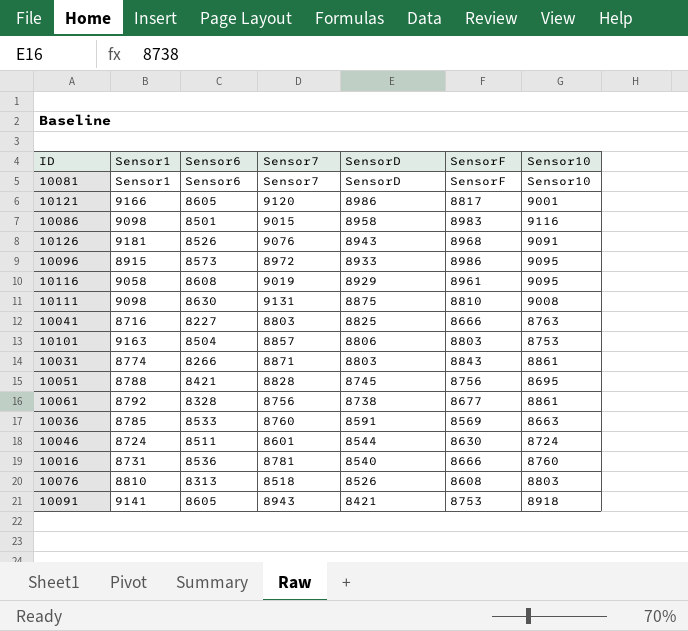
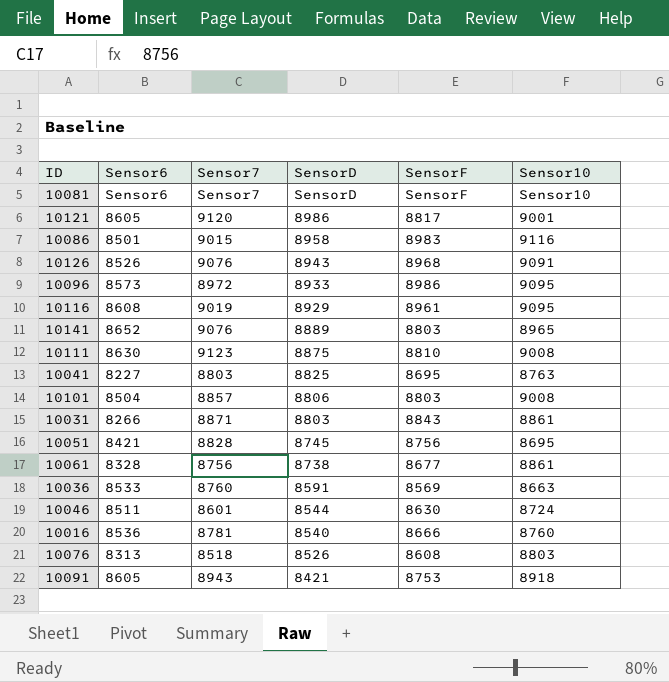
column Sensor1 | position: 2 -> none
row 10141: none -> 8652 | 9076 | 8889 | 8803 | 8965
10111 | Sensor7: 9131 -> 9123
10041 | SensorF: 8666 -> 8695
10101 | Sensor10: 8753 -> 9008

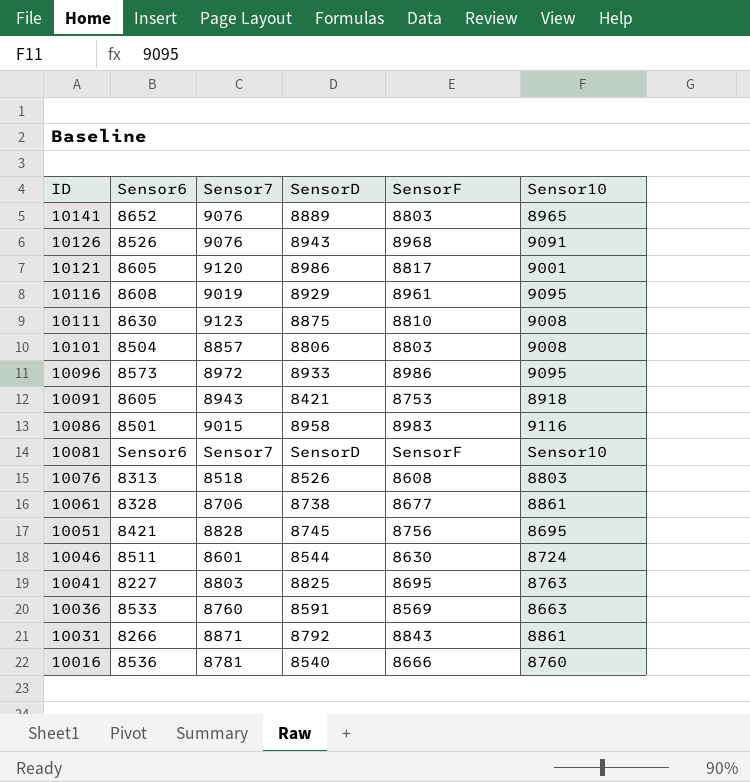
row order: SensorD descending -> ID descending
10061 | Sensor7: 8756 -> 8706
10031 | SensorD: 8803 -> 8792

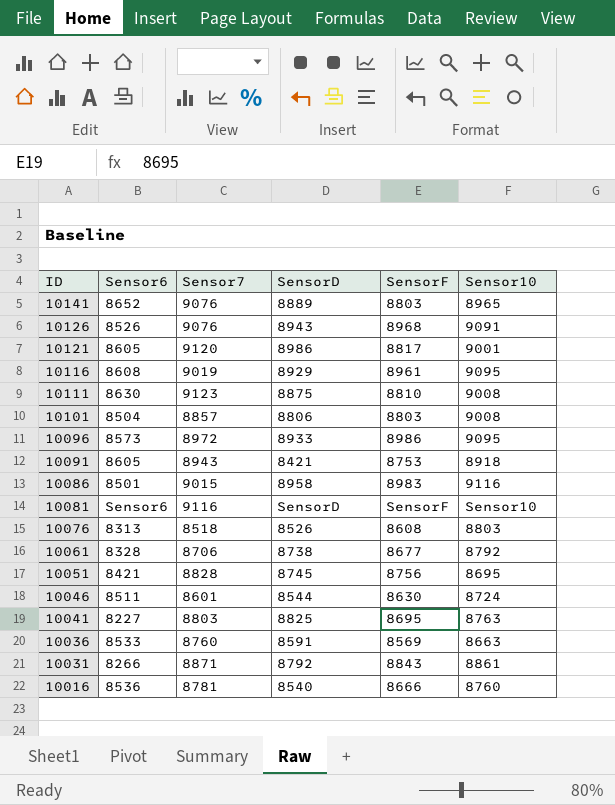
10081 | Sensor7: Sensor7 -> 9116
10061 | Sensor10: 8861 -> 8792

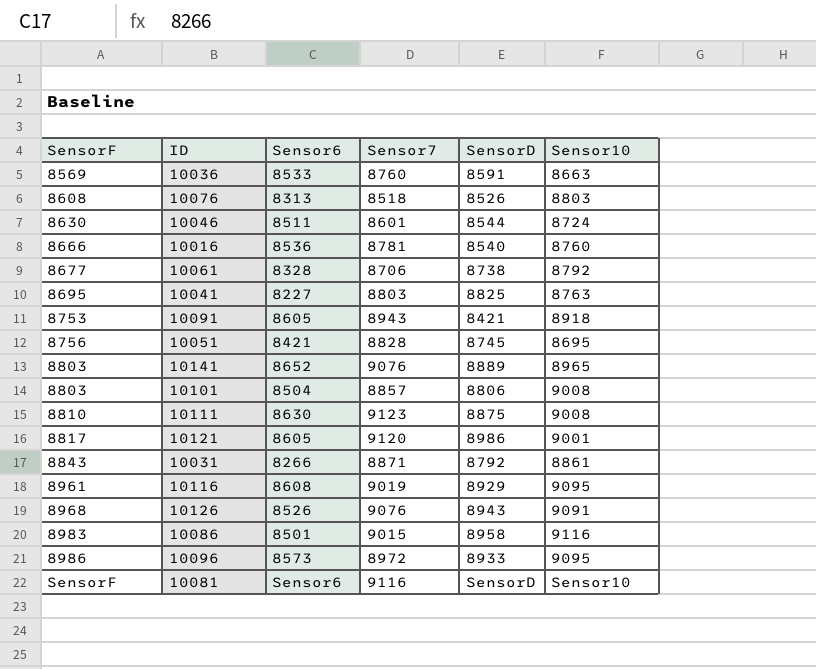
row order: ID descending -> SensorF ascending
column SensorF | position: 5 -> 1

